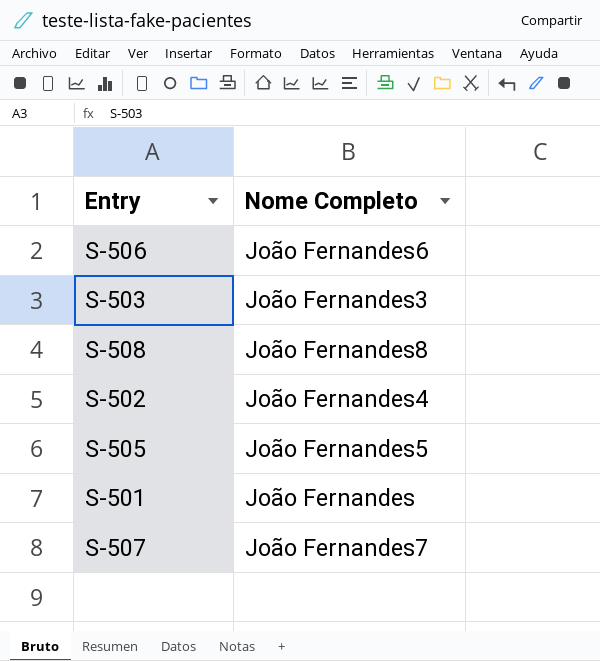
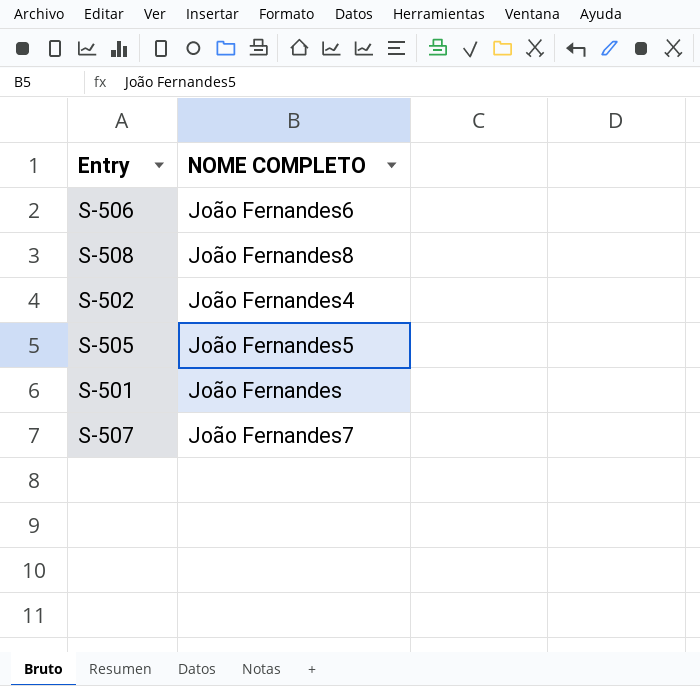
column name: Nome Completo -> NOME COMPLETO
row S-503: João Fernandes3 -> none

